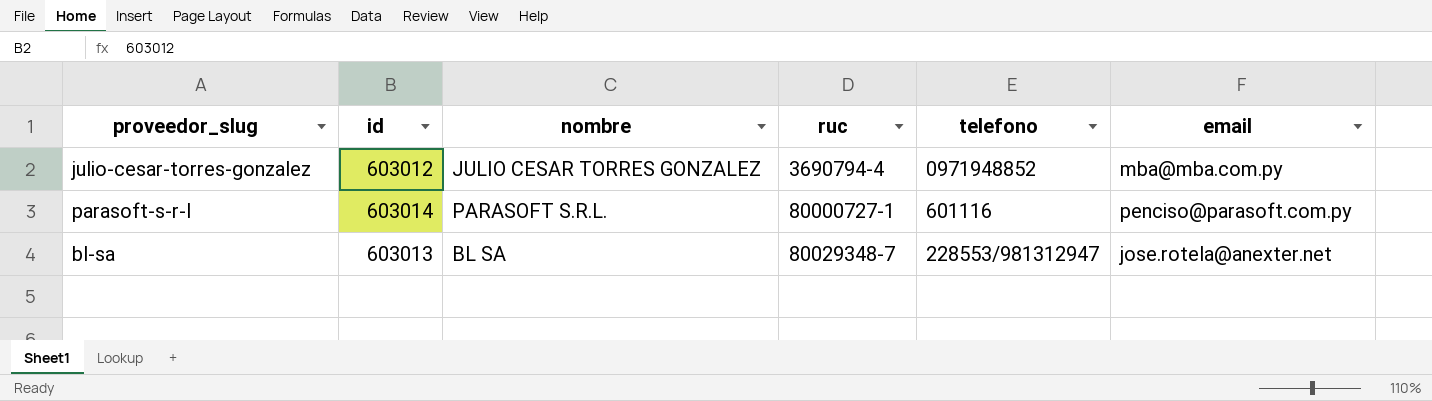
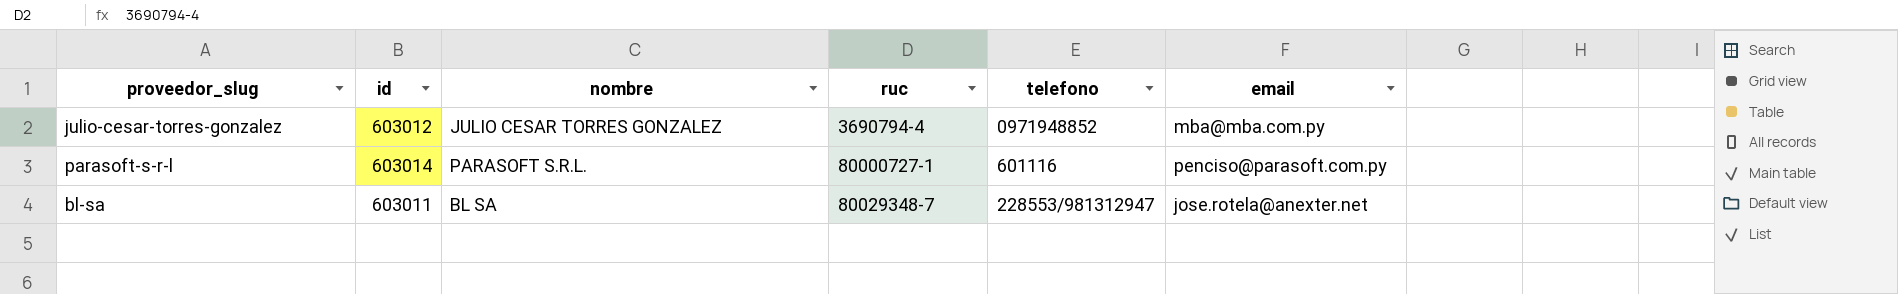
bl-sa | id: 603013 -> 603011

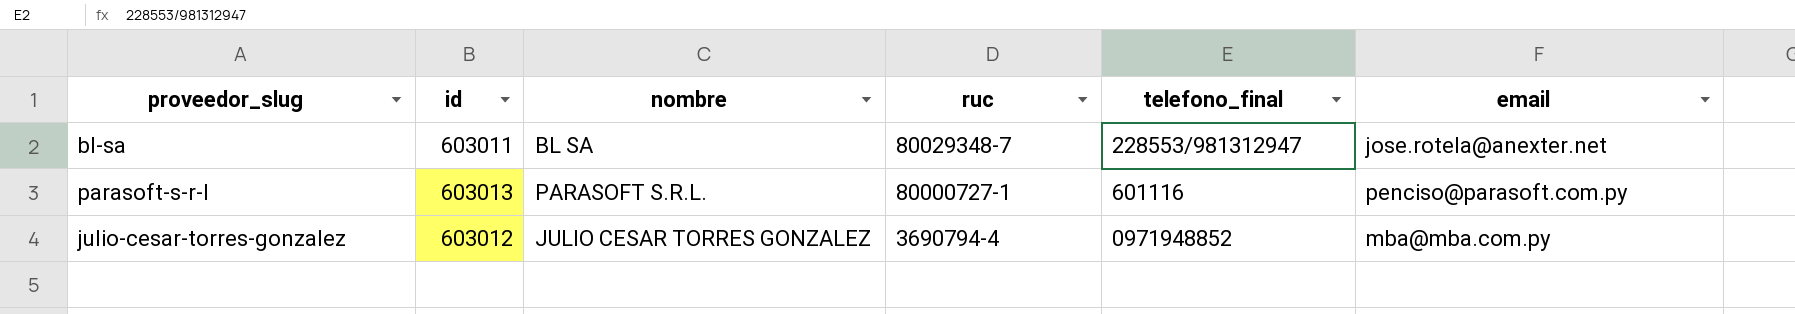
row order: ruc ascending -> ruc descending
column name: telefono -> telefono_final
parasoft-s-r-l | id: 603014 -> 603013

